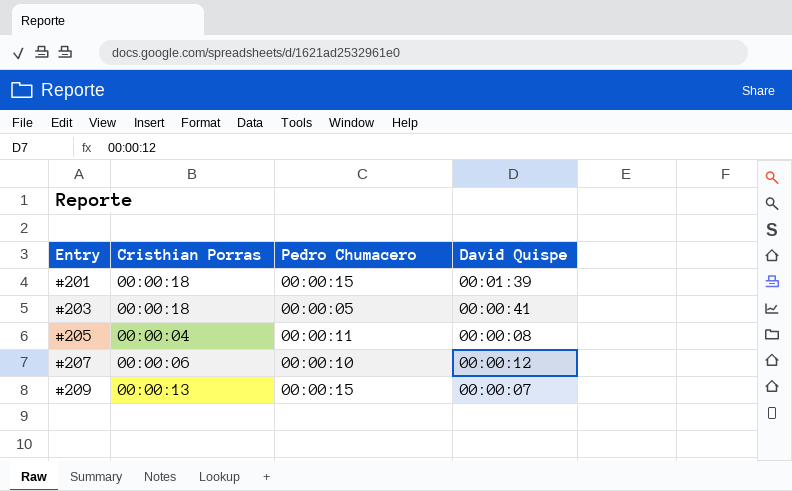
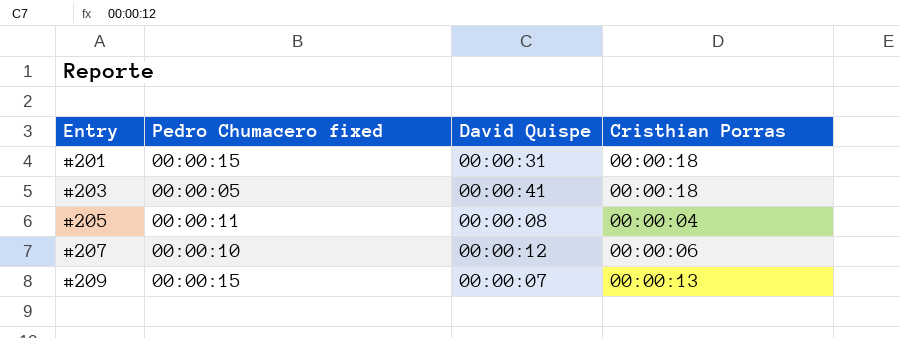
column name: Pedro Chumacero -> Pedro Chumacero fixed
column Cristhian Porras | position: 2 -> 4
#201 | David Quispe: 00:01:39 -> 00:00:31

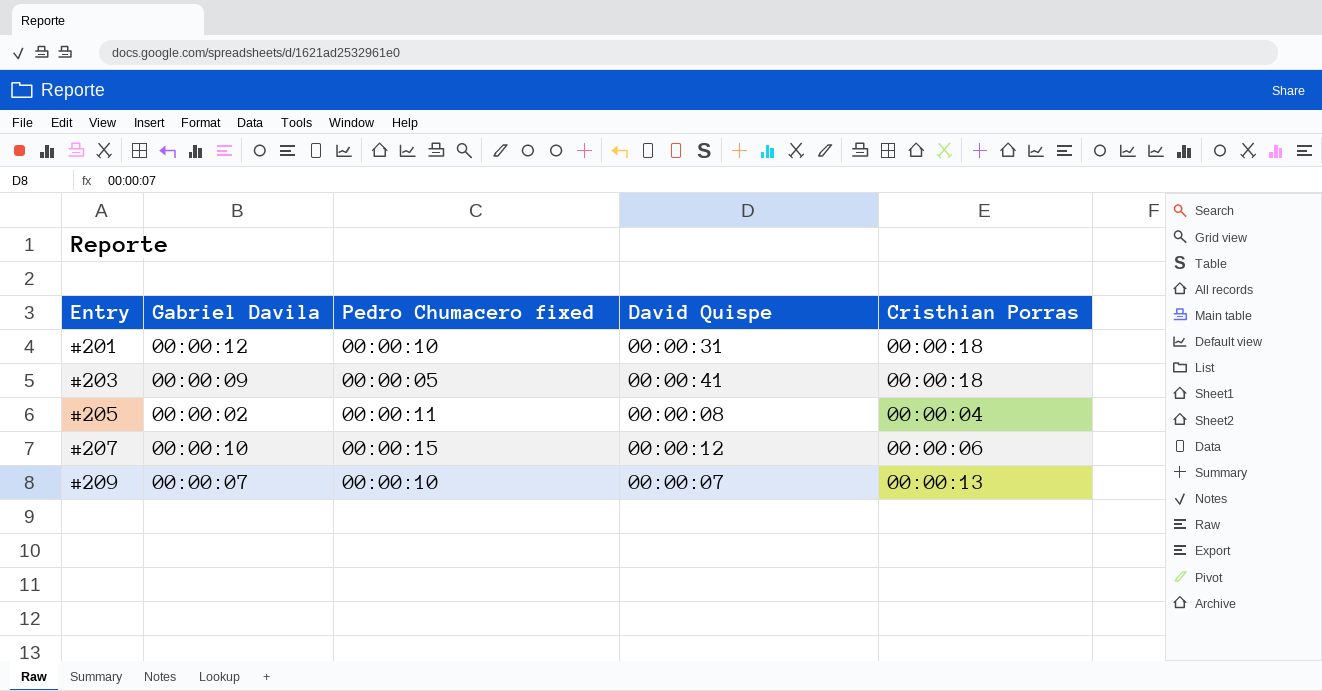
column Gabriel Davila | position: none -> 2
#201 | Pedro Chumacero fixed: 00:00:15 -> 00:00:10
#207 | Pedro Chumacero fixed: 00:00:10 -> 00:00:15
#209 | Pedro Chumacero fixed: 00:00:15 -> 00:00:10

